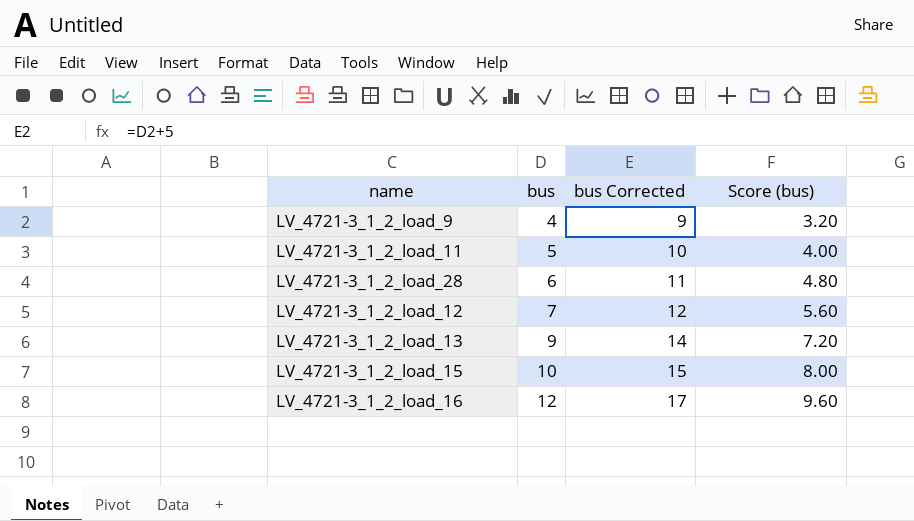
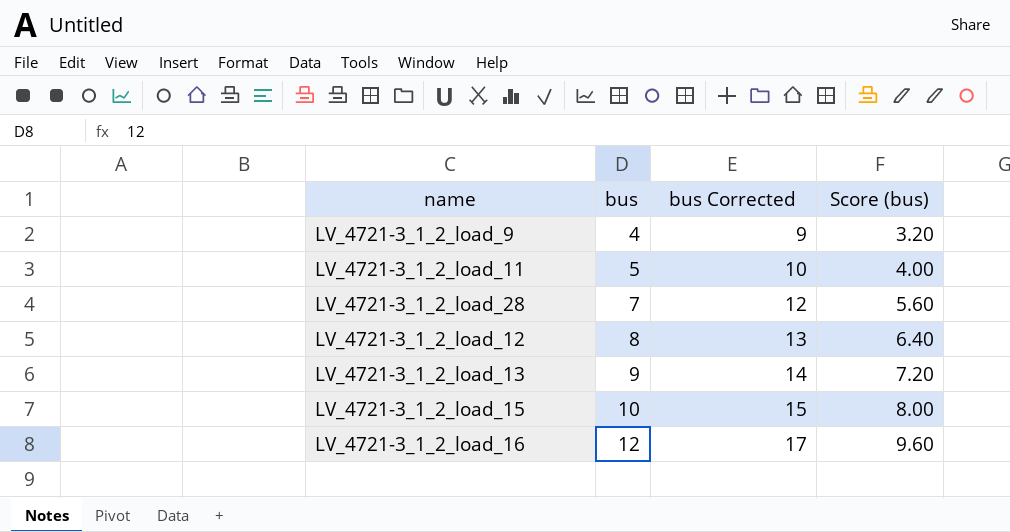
LV_4721-3_1_2_load_28 | bus: 6 -> 7
LV_4721-3_1_2_load_28 | bus Corrected: 11 -> 12
LV_4721-3_1_2_load_28 | Score (bus): 4.80 -> 5.60
LV_4721-3_1_2_load_12 | bus: 7 -> 8
LV_4721-3_1_2_load_12 | bus Corrected: 12 -> 13
LV_4721-3_1_2_load_12 | Score (bus): 5.60 -> 6.40

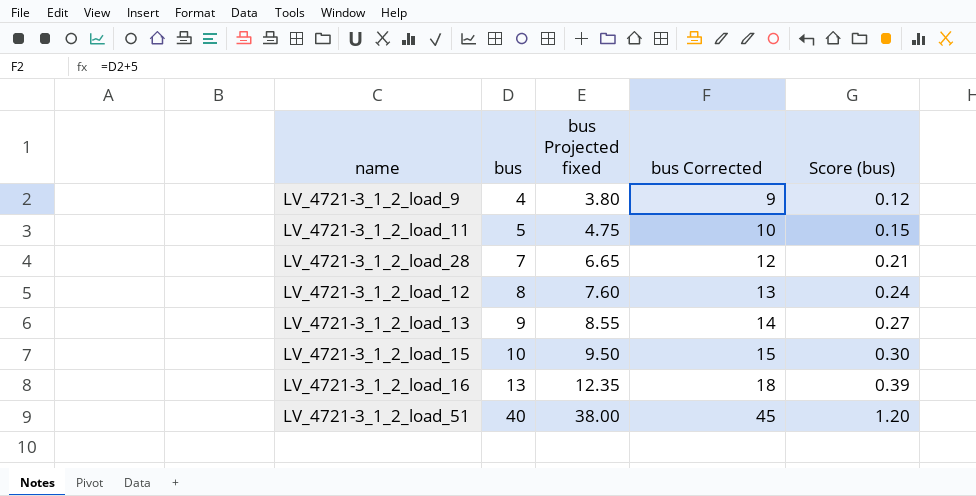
column bus Projected fixed | formula: none -> [bus] * 0.95
column Score (bus) | formula: [bus] * 0.8 -> [bus] * 0.03
LV_4721-3_1_2_load_16 | bus: 12 -> 13
LV_4721-3_1_2_load_16 | bus Corrected: 17 -> 18
row LV_4721-3_1_2_load_51: none -> 40 | 38.00 | 45 | 1.20

